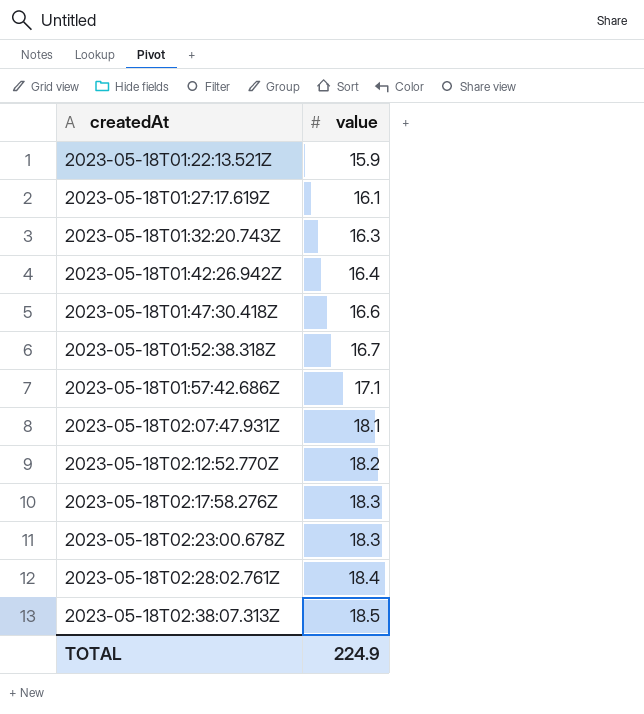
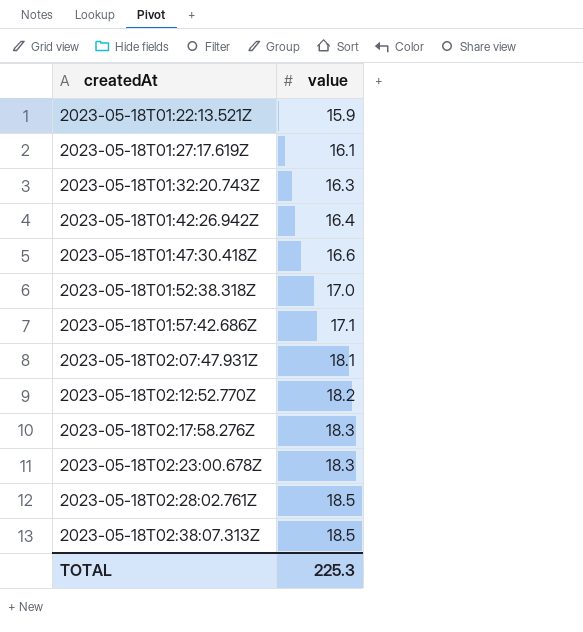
2023-05-18T01:52:38.318Z | value: 16.7 -> 17.0
2023-05-18T02:28:02.761Z | value: 18.4 -> 18.5
TOTAL | value: 224.9 -> 225.3

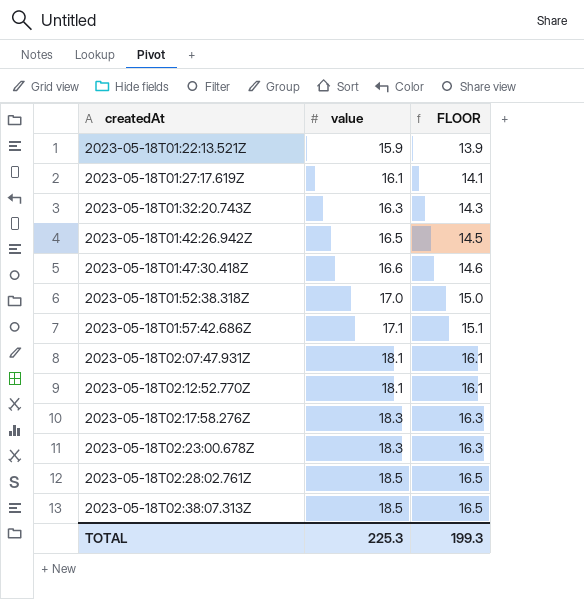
column FLOOR | formula: none -> [value] - 2
2023-05-18T01:42:26.942Z | value: 16.4 -> 16.5
2023-05-18T02:12:52.770Z | value: 18.2 -> 18.1

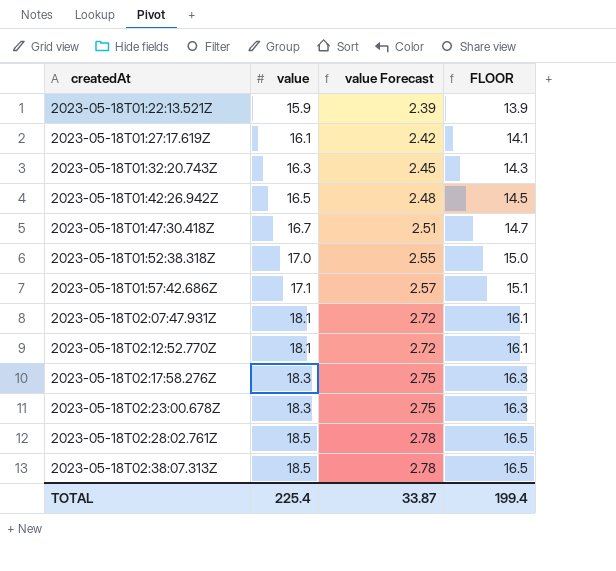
column value Forecast | formula: none -> [value] * 0.15
2023-05-18T01:47:30.418Z | value: 16.6 -> 16.7
2023-05-18T01:47:30.418Z | FLOOR: 14.6 -> 14.7
TOTAL | value: 225.3 -> 225.4
TOTAL | FLOOR: 199.3 -> 199.4

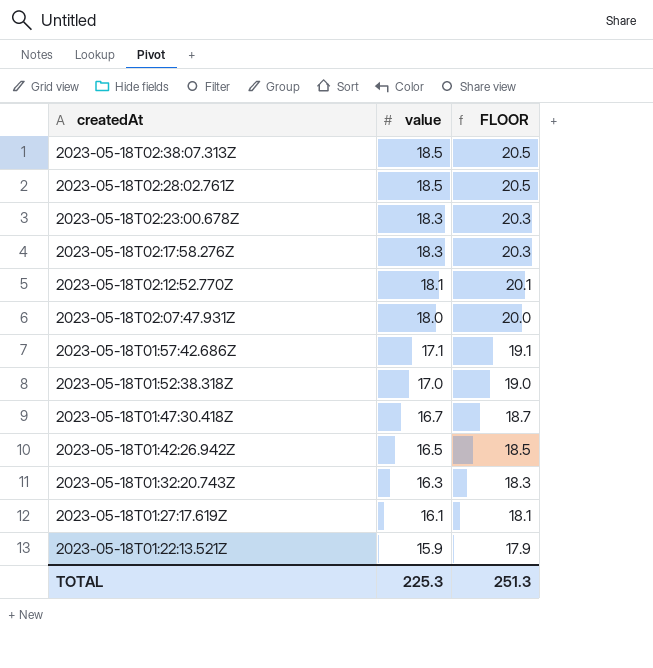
row order: createdAt ascending -> createdAt descending
column value Forecast | formula: [value] * 0.15 -> none
column FLOOR | formula: [value] - 2 -> [value] + 2
2023-05-18T02:07:47.931Z | value: 18.1 -> 18.0
TOTAL | value: 225.4 -> 225.3
TOTAL | FLOOR: 199.4 -> 251.3

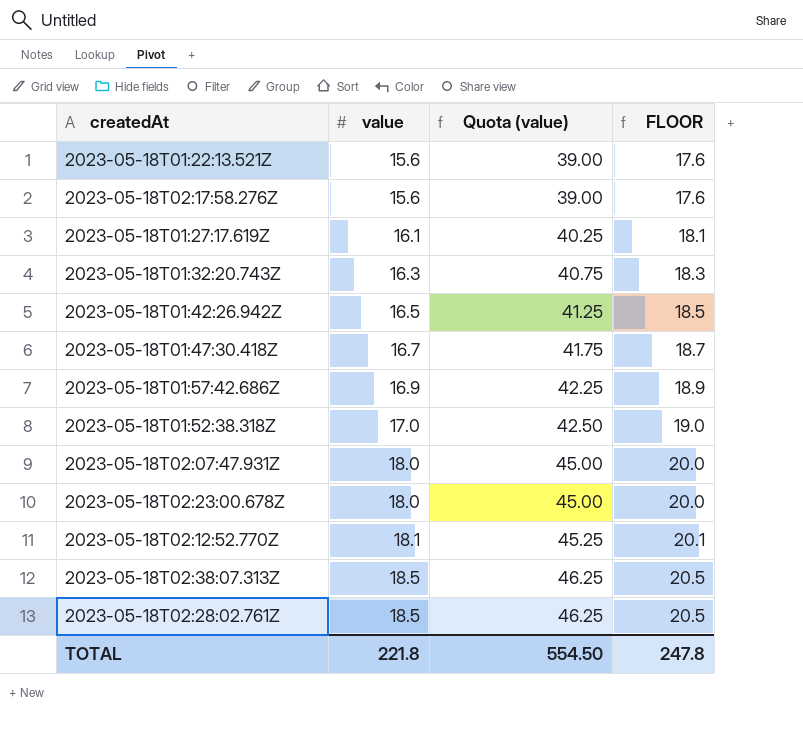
row order: createdAt descending -> value ascending
column Quota (value) | formula: none -> [value] * 2.5
2023-05-18T01:22:13.521Z | value: 15.9 -> 15.6
2023-05-18T01:22:13.521Z | FLOOR: 17.9 -> 17.6
2023-05-18T02:17:58.276Z | value: 18.3 -> 15.6
2023-05-18T02:17:58.276Z | FLOOR: 20.3 -> 17.6
2023-05-18T01:57:42.686Z | value: 17.1 -> 16.9
2023-05-18T01:57:42.686Z | FLOOR: 19.1 -> 18.9
2023-05-18T02:23:00.678Z | value: 18.3 -> 18.0
2023-05-18T02:23:00.678Z | FLOOR: 20.3 -> 20.0
TOTAL | value: 225.3 -> 221.8
TOTAL | FLOOR: 251.3 -> 247.8

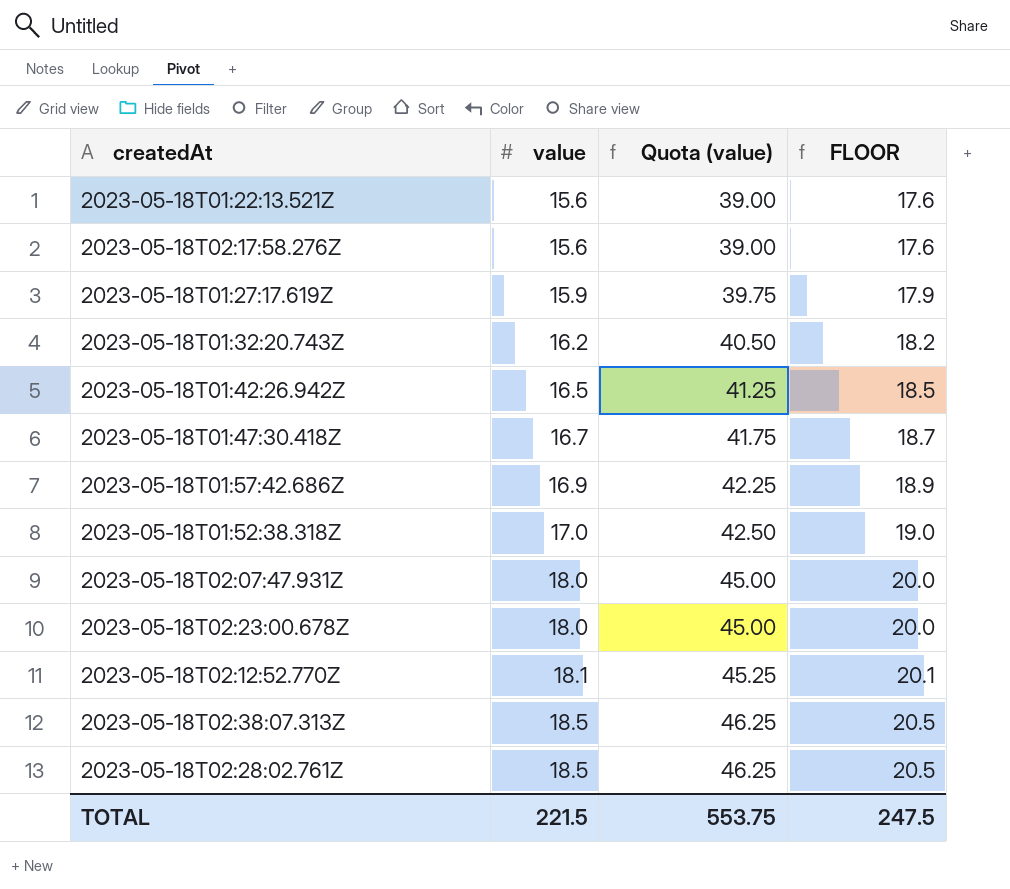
2023-05-18T01:27:17.619Z | value: 16.1 -> 15.9
2023-05-18T01:27:17.619Z | Quota (value): 40.25 -> 39.75
2023-05-18T01:27:17.619Z | FLOOR: 18.1 -> 17.9
2023-05-18T01:32:20.743Z | value: 16.3 -> 16.2
2023-05-18T01:32:20.743Z | Quota (value): 40.75 -> 40.50
2023-05-18T01:32:20.743Z | FLOOR: 18.3 -> 18.2
TOTAL | value: 221.8 -> 221.5
TOTAL | Quota (value): 554.50 -> 553.75
TOTAL | FLOOR: 247.8 -> 247.5

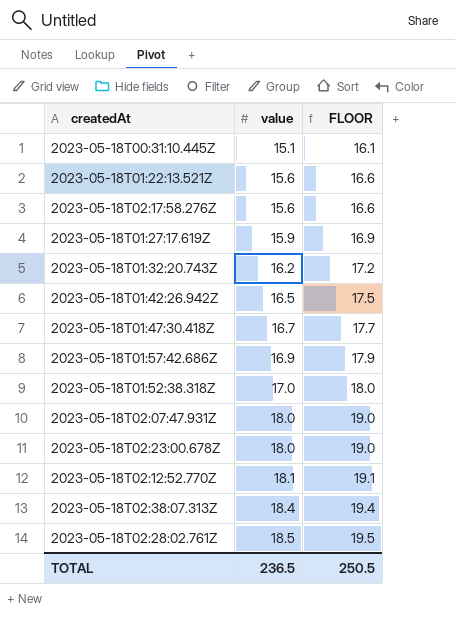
column Quota (value) | formula: [value] * 2.5 -> none
column FLOOR | formula: [value] + 2 -> [value] + 1
row 2023-05-18T00:31:10.445Z: none -> 15.1 | 16.1
2023-05-18T02:38:07.313Z | value: 18.5 -> 18.4
TOTAL | value: 221.5 -> 236.5
TOTAL | FLOOR: 247.5 -> 250.5

